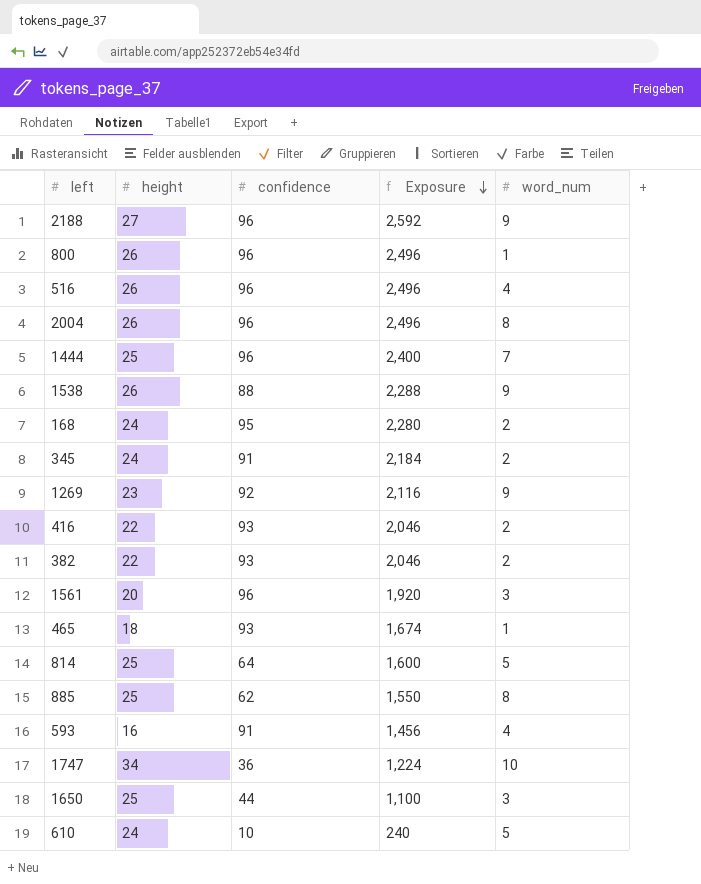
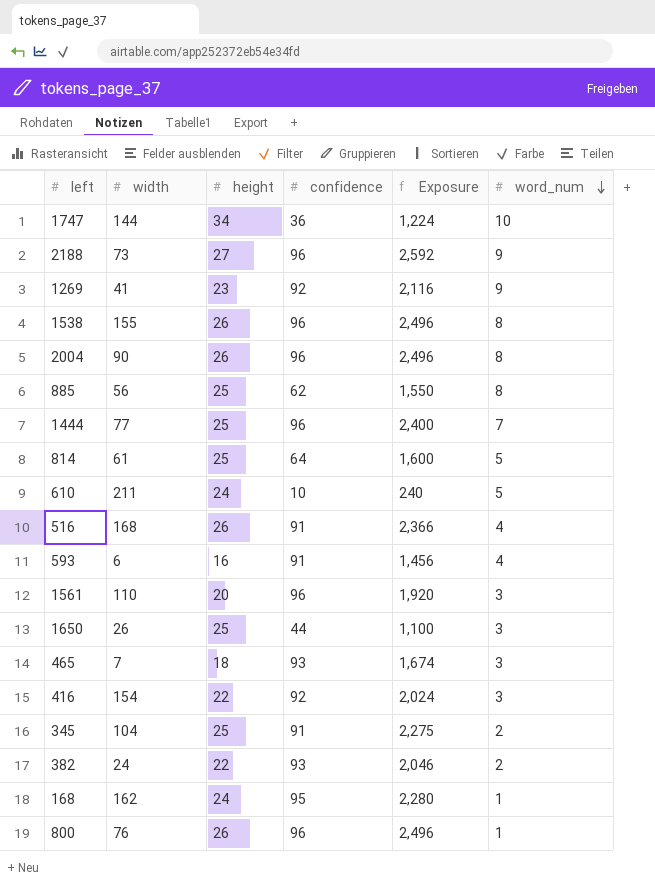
row order: Exposure descending -> word_num descending
column width | position: none -> 2
1538 | confidence: 88 -> 96
1538 | Exposure: 2,288 -> 2,496
1538 | word_num: 9 -> 8
516 | confidence: 96 -> 91
516 | Exposure: 2,496 -> 2,366
465 | word_num: 1 -> 3
416 | confidence: 93 -> 92
416 | Exposure: 2,046 -> 2,024
416 | word_num: 2 -> 3
345 | height: 24 -> 25
345 | Exposure: 2,184 -> 2,275
168 | word_num: 2 -> 1

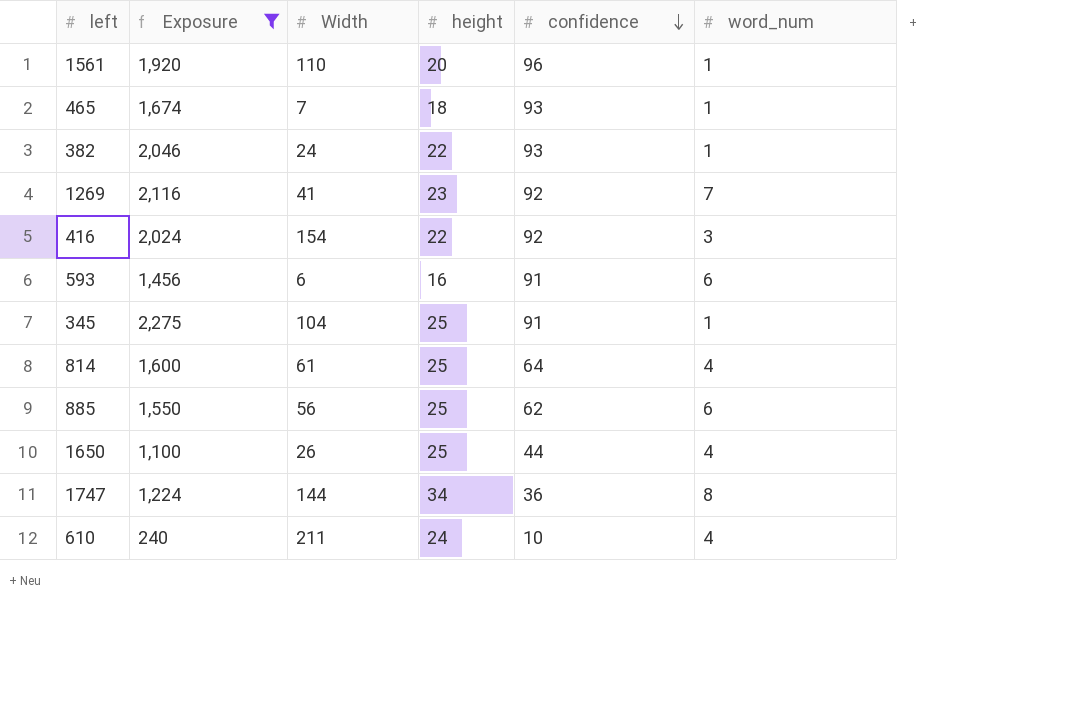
filter: none -> Exposure <= 2,275
row order: word_num descending -> confidence descending
column Exposure | position: 5 -> 2
column name: width -> Width
1561 | word_num: 3 -> 1
465 | word_num: 3 -> 1
382 | word_num: 2 -> 1
1269 | word_num: 9 -> 7
593 | word_num: 4 -> 6
345 | word_num: 2 -> 1
814 | word_num: 5 -> 4
885 | word_num: 8 -> 6
1650 | word_num: 3 -> 4
1747 | word_num: 10 -> 8
610 | word_num: 5 -> 4

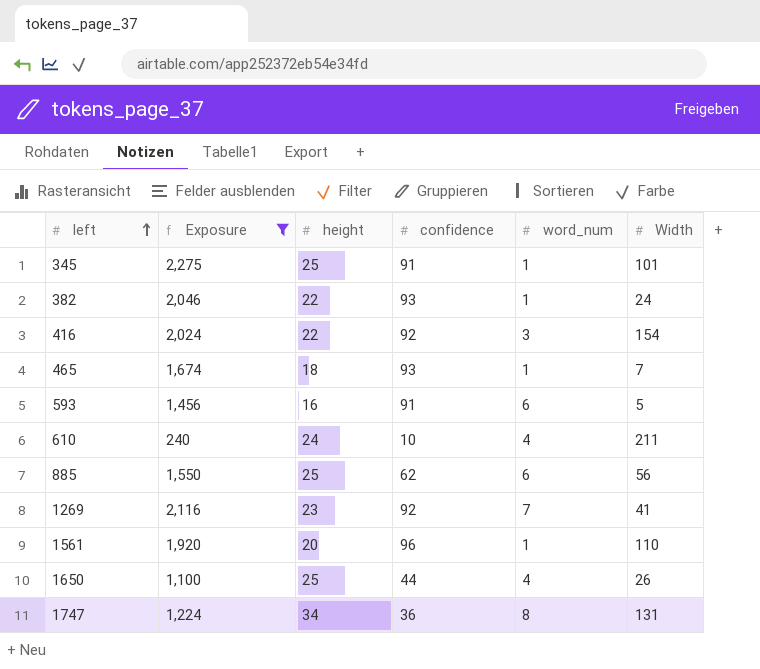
row order: confidence descending -> left ascending
column Width | position: 3 -> 6
row 814: 1,600 | 61 | 25 | 64 | 4 -> none
345 | Width: 104 -> 101
593 | Width: 6 -> 5
1747 | Width: 144 -> 131

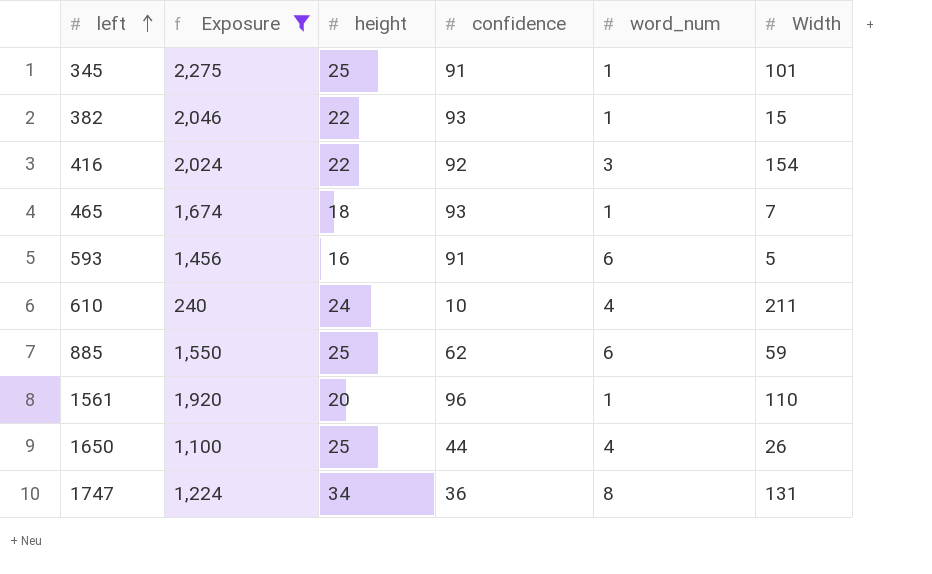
row 1269: 2,116 | 23 | 92 | 7 | 41 -> none
382 | Width: 24 -> 15
885 | Width: 56 -> 59

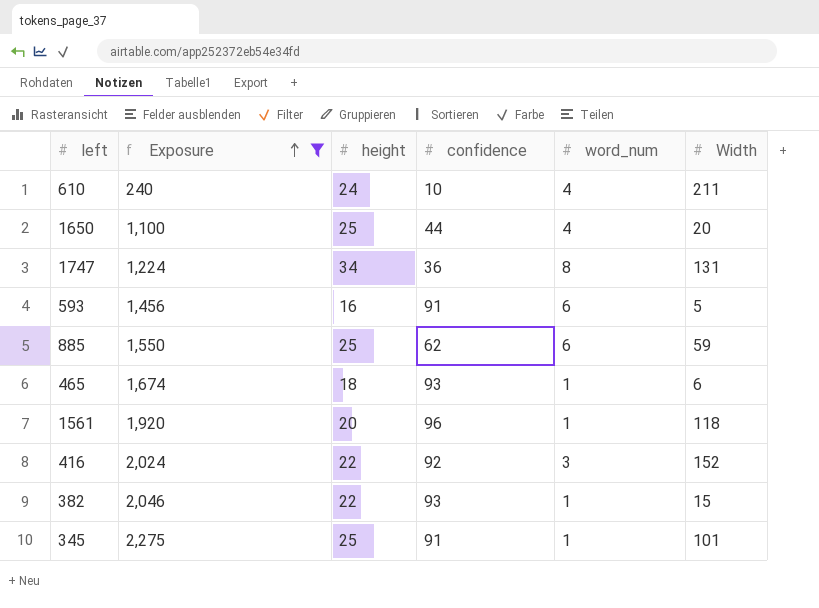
row order: left ascending -> Exposure ascending
1650 | Width: 26 -> 20
465 | Width: 7 -> 6
1561 | Width: 110 -> 118
416 | Width: 154 -> 152

